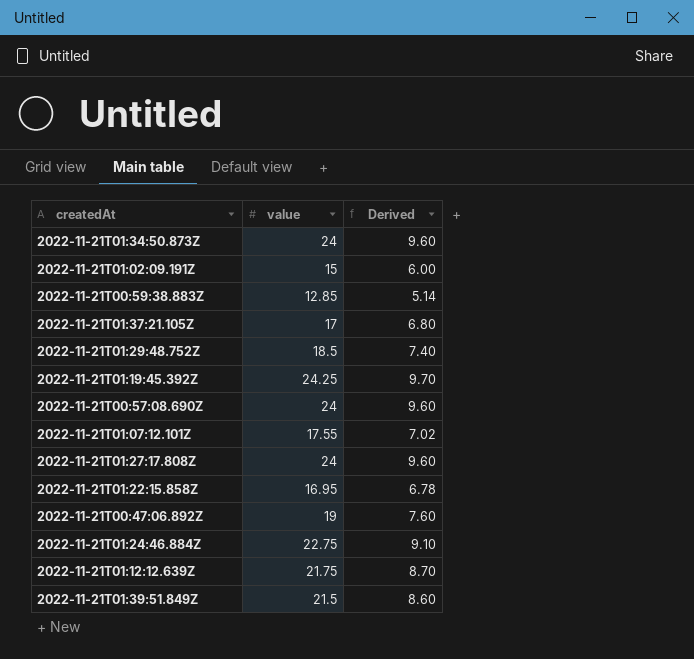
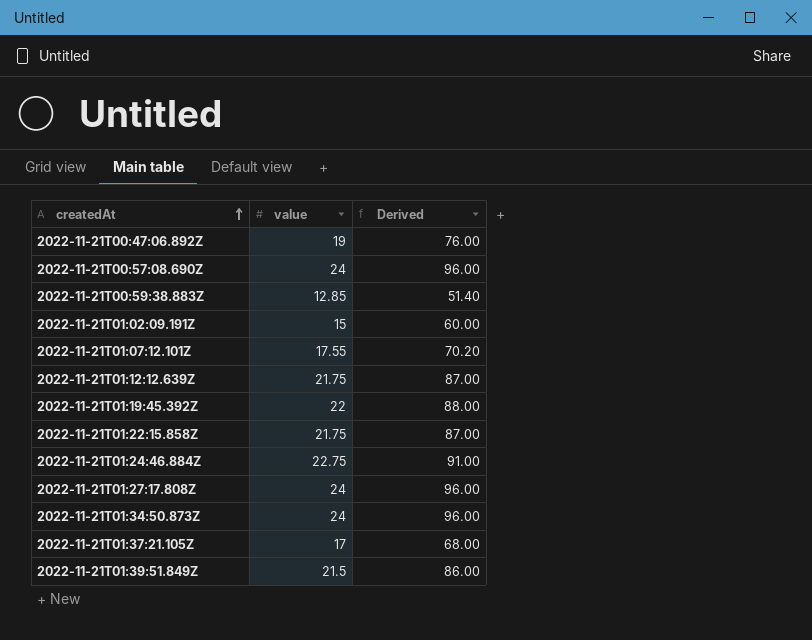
row order: none -> createdAt ascending
column Derived | formula: [value] * 0.4 -> [value] * 4
row 2022-11-21T01:29:48.752Z: 18.5 | 7.40 -> none
2022-11-21T01:19:45.392Z | value: 24.25 -> 22
2022-11-21T01:22:15.858Z | value: 16.95 -> 21.75

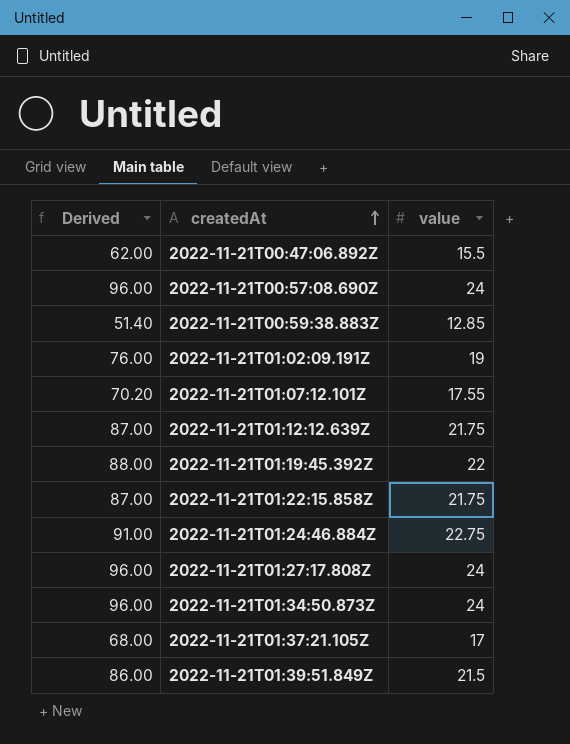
column Derived | position: 3 -> 1
2022-11-21T00:47:06.892Z | Derived: 76.00 -> 62.00
2022-11-21T00:47:06.892Z | value: 19 -> 15.5
2022-11-21T01:02:09.191Z | Derived: 60.00 -> 76.00
2022-11-21T01:02:09.191Z | value: 15 -> 19

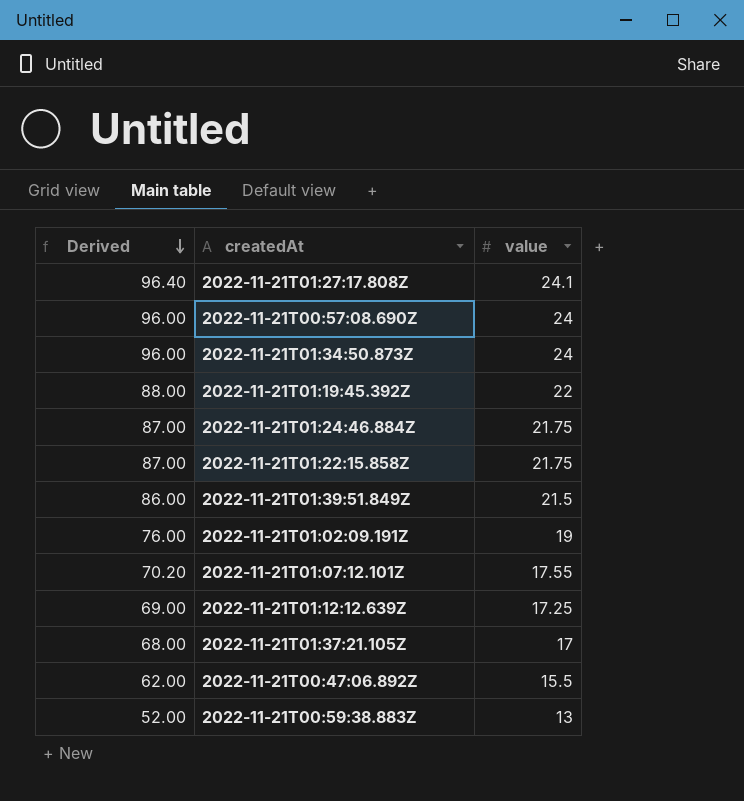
row order: createdAt ascending -> Derived descending
2022-11-21T01:27:17.808Z | Derived: 96.00 -> 96.40
2022-11-21T01:27:17.808Z | value: 24 -> 24.1
2022-11-21T01:24:46.884Z | Derived: 91.00 -> 87.00
2022-11-21T01:24:46.884Z | value: 22.75 -> 21.75
2022-11-21T01:12:12.639Z | Derived: 87.00 -> 69.00
2022-11-21T01:12:12.639Z | value: 21.75 -> 17.25
2022-11-21T00:59:38.883Z | Derived: 51.40 -> 52.00
2022-11-21T00:59:38.883Z | value: 12.85 -> 13

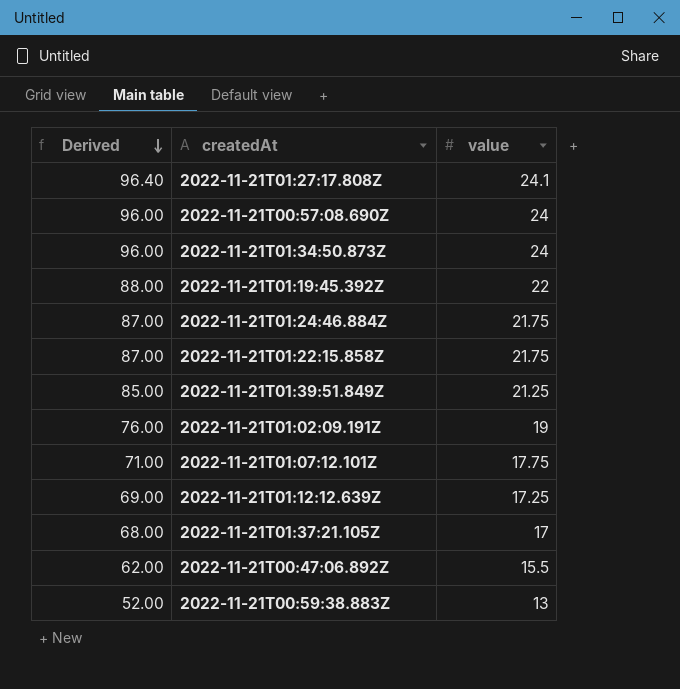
2022-11-21T01:39:51.849Z | Derived: 86.00 -> 85.00
2022-11-21T01:39:51.849Z | value: 21.5 -> 21.25
2022-11-21T01:07:12.101Z | Derived: 70.20 -> 71.00
2022-11-21T01:07:12.101Z | value: 17.55 -> 17.75

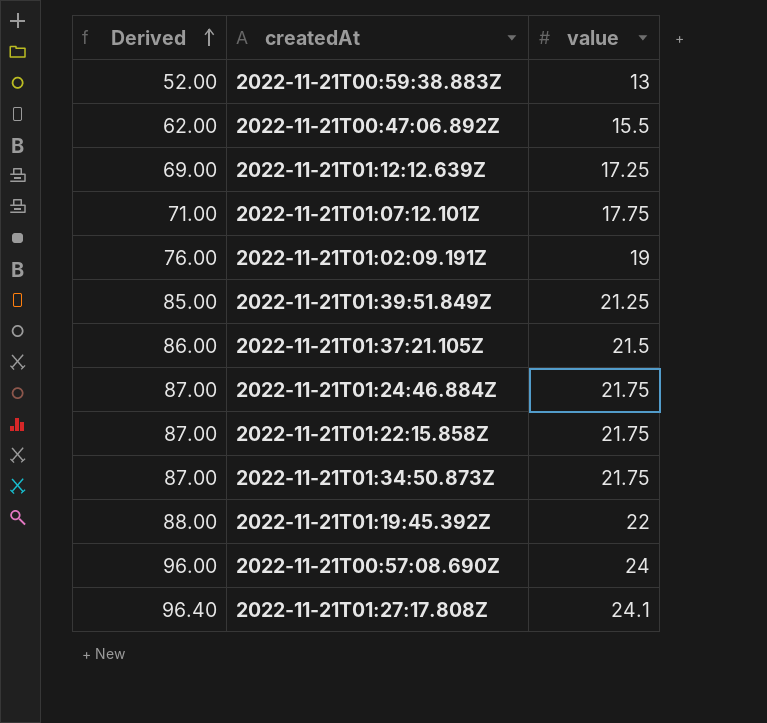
row order: Derived descending -> Derived ascending
2022-11-21T01:37:21.105Z | Derived: 68.00 -> 86.00
2022-11-21T01:37:21.105Z | value: 17 -> 21.5
2022-11-21T01:34:50.873Z | Derived: 96.00 -> 87.00
2022-11-21T01:34:50.873Z | value: 24 -> 21.75

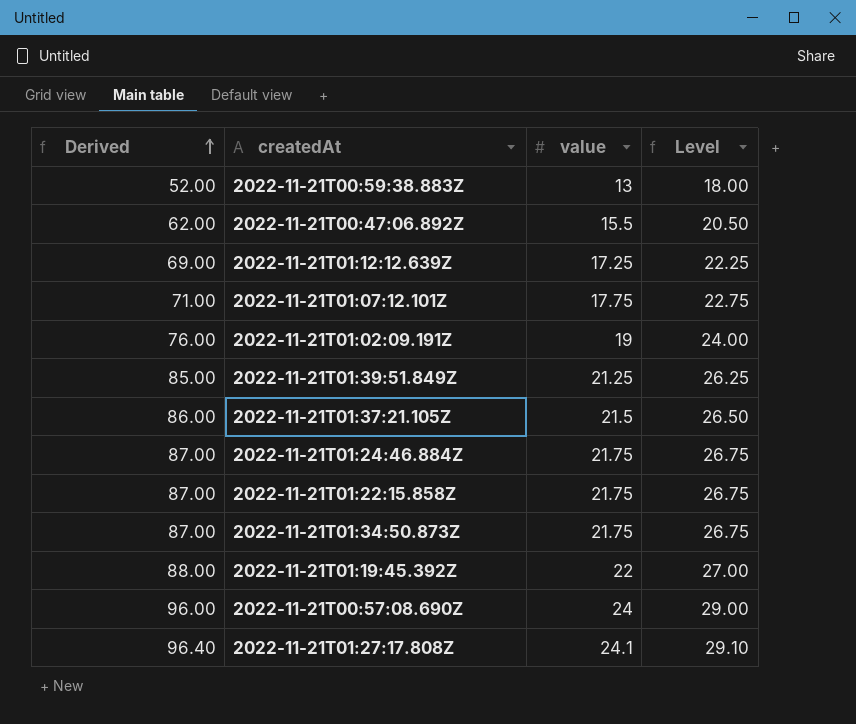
column Level | formula: none -> [value] + 5

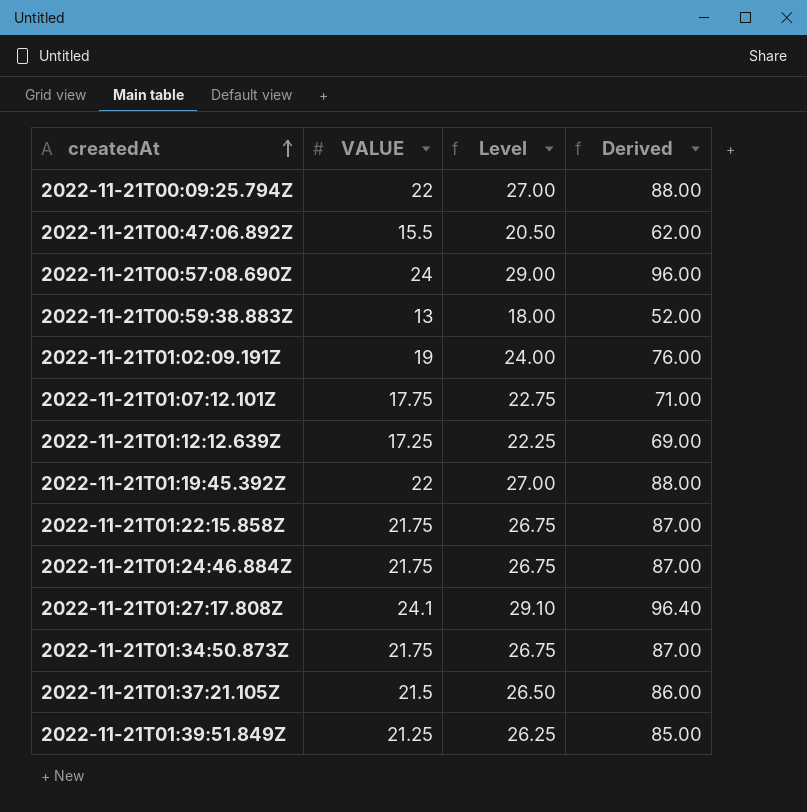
row order: Derived ascending -> createdAt ascending
column name: value -> VALUE
column Derived | position: 1 -> 4
row 2022-11-21T00:09:25.794Z: none -> 22 | 27.00 | 88.00

